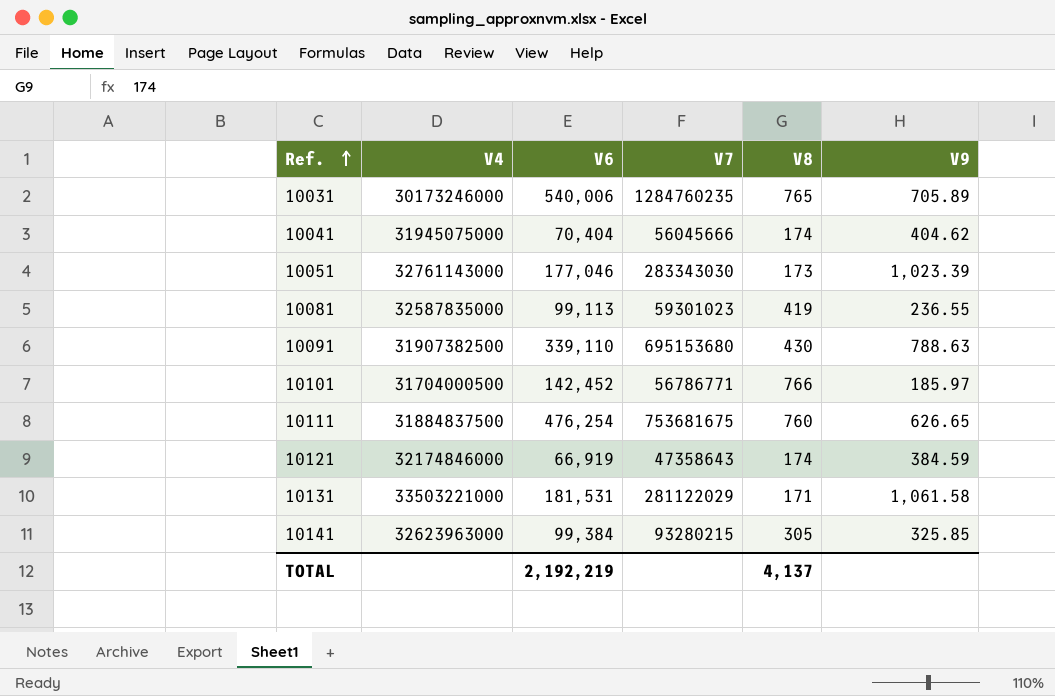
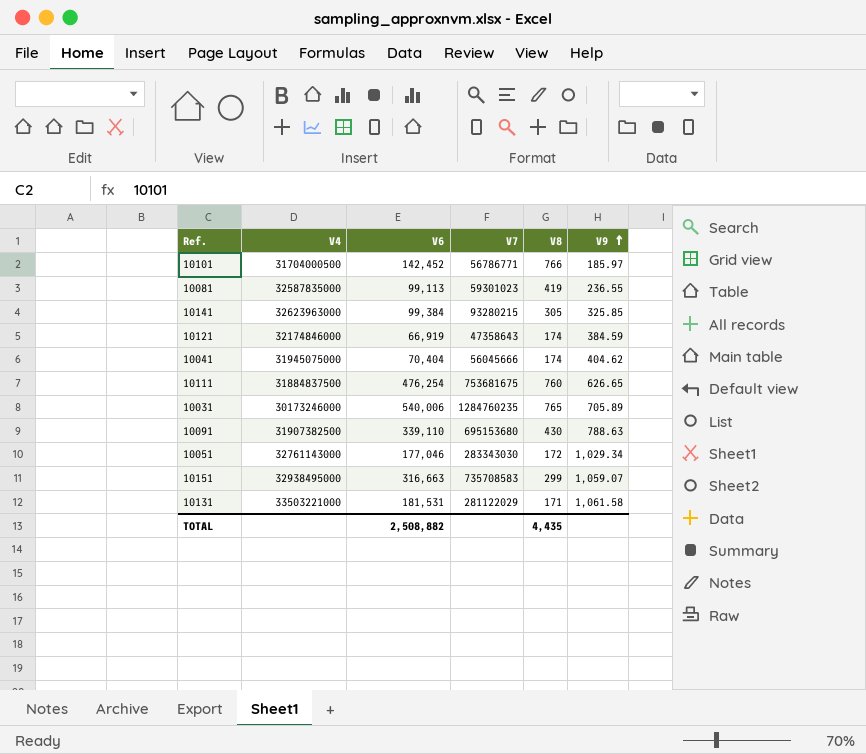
row order: Ref. ascending -> V9 ascending
10051 | V8: 173 -> 172
10051 | V9: 1,023.39 -> 1,029.34
row 10151: none -> 32938495000 | 316,663 | 735708583 | 299 | 1,059.07
TOTAL | V6: 2,192,219 -> 2,508,882
TOTAL | V8: 4,137 -> 4,435

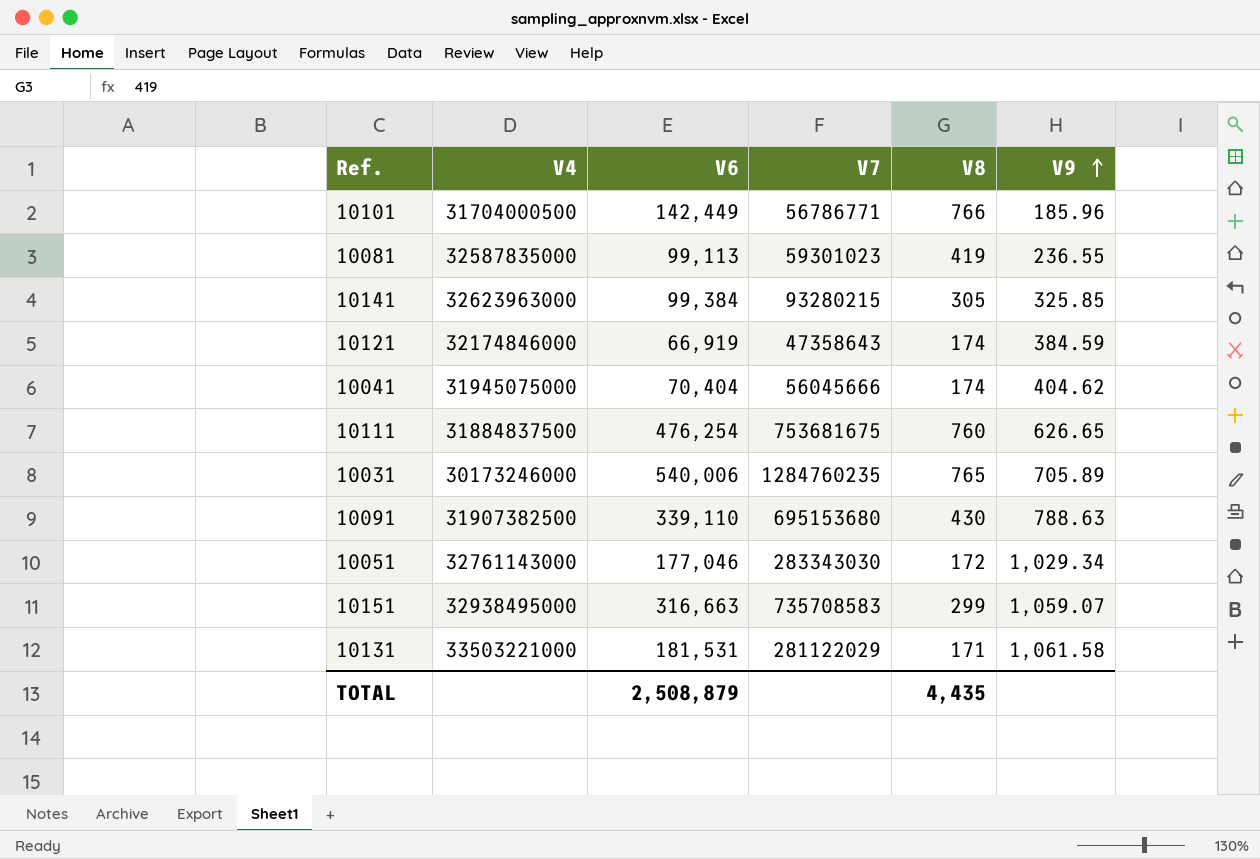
10101 | V6: 142,452 -> 142,449
10101 | V9: 185.97 -> 185.96
TOTAL | V6: 2,508,882 -> 2,508,879

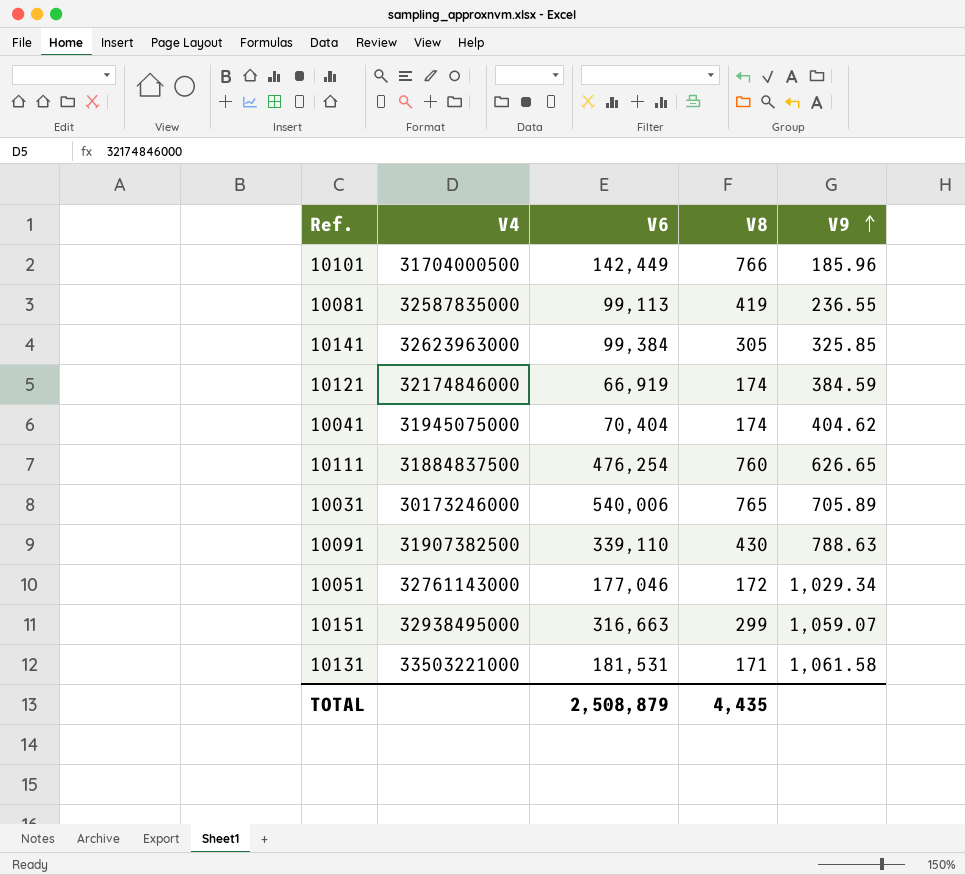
column V7 | position: 4 -> none

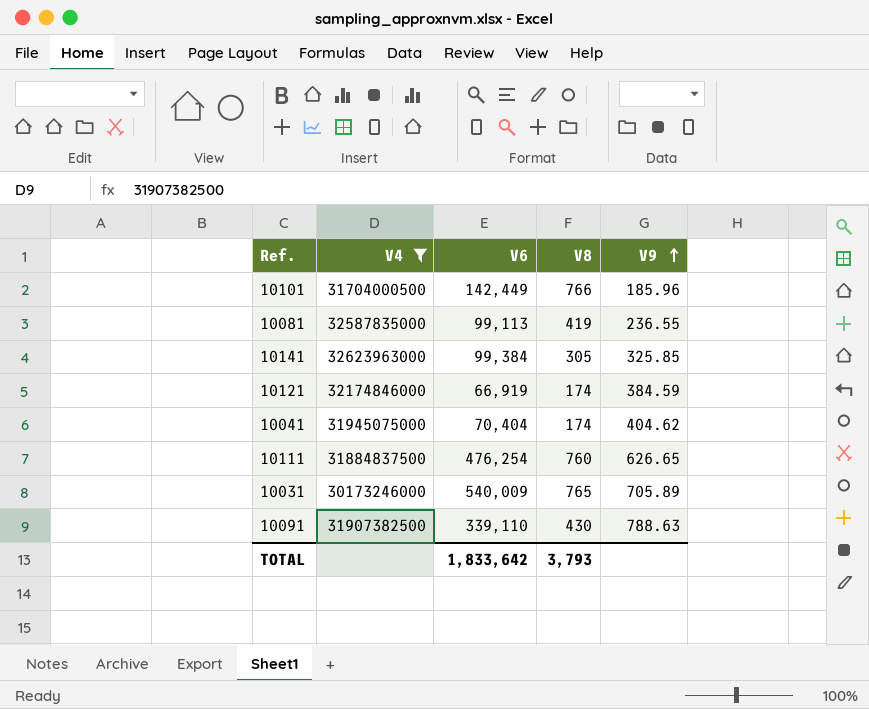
filter: none -> V4 <= 32623963000
10031 | V6: 540,006 -> 540,009
TOTAL | V6: 2,508,879 -> 1,833,642
TOTAL | V8: 4,435 -> 3,793

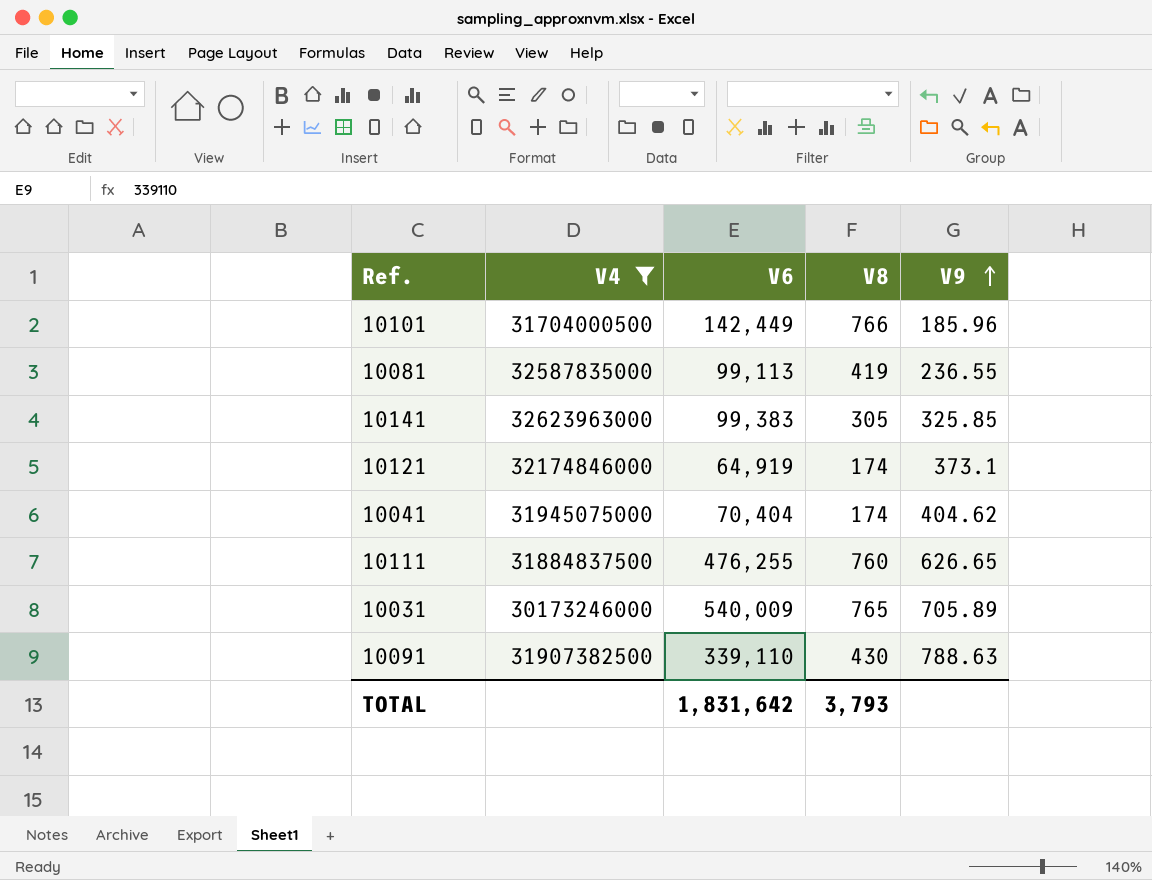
10141 | V6: 99,384 -> 99,383
10121 | V6: 66,919 -> 64,919
10121 | V9: 384.59 -> 373.1
10111 | V6: 476,254 -> 476,255
TOTAL | V6: 1,833,642 -> 1,831,642

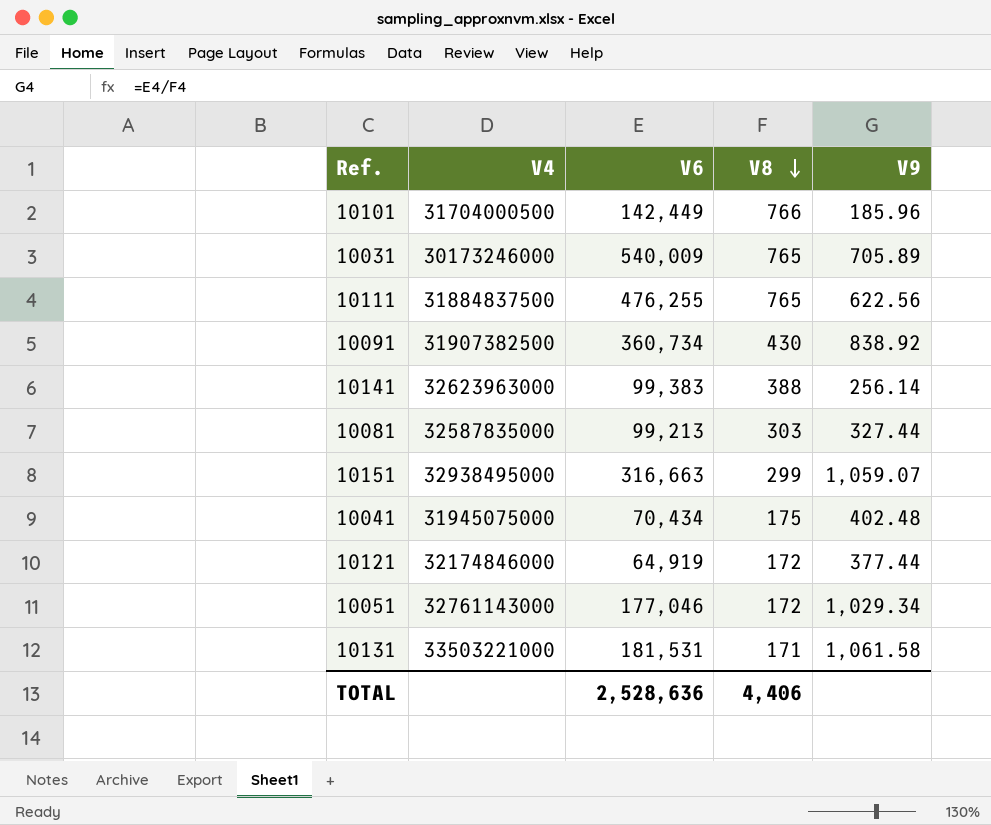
filter: V4 <= 32623963000 -> none
row order: V9 ascending -> V8 descending
10111 | V8: 760 -> 765
10111 | V9: 626.65 -> 622.56
10091 | V6: 339,110 -> 360,734
10091 | V9: 788.63 -> 838.92
10141 | V8: 305 -> 388
10141 | V9: 325.85 -> 256.14
10081 | V6: 99,113 -> 99,213
10081 | V8: 419 -> 303
10081 | V9: 236.55 -> 327.44
10041 | V6: 70,404 -> 70,434
10041 | V8: 174 -> 175
10041 | V9: 404.62 -> 402.48
10121 | V8: 174 -> 172
10121 | V9: 373.1 -> 377.44
TOTAL | V6: 1,831,642 -> 2,528,636
TOTAL | V8: 3,793 -> 4,406

